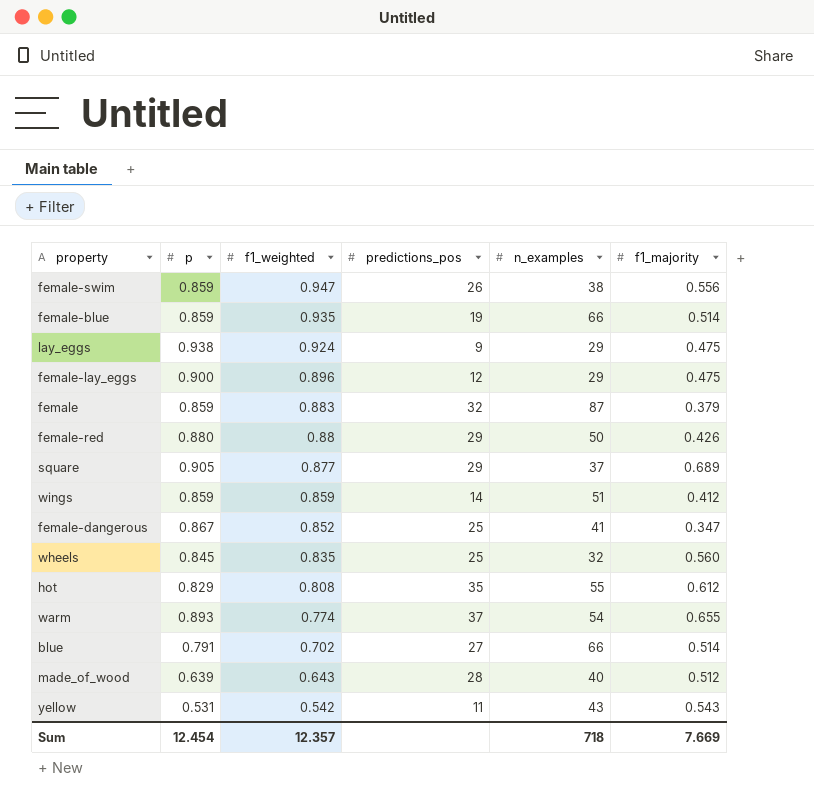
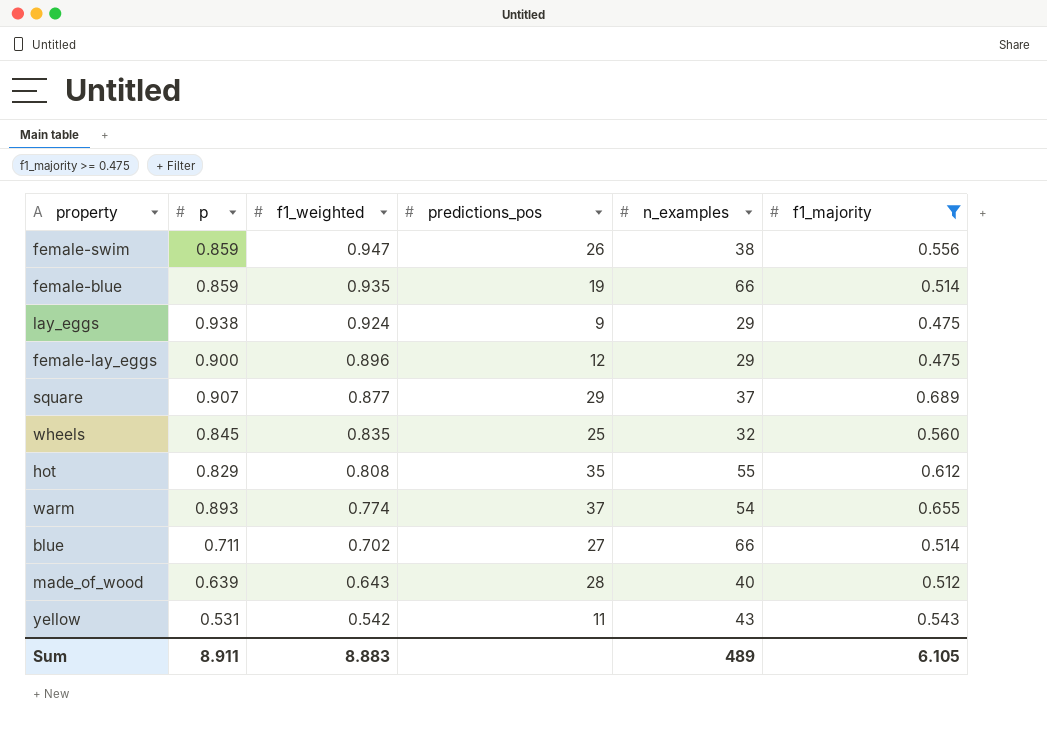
filter: none -> f1_majority >= 0.475
square | p: 0.905 -> 0.907
blue | p: 0.791 -> 0.711
Sum | p: 12.454 -> 8.911
Sum | f1_weighted: 12.357 -> 8.883
Sum | n_examples: 718 -> 489
Sum | f1_majority: 7.669 -> 6.105

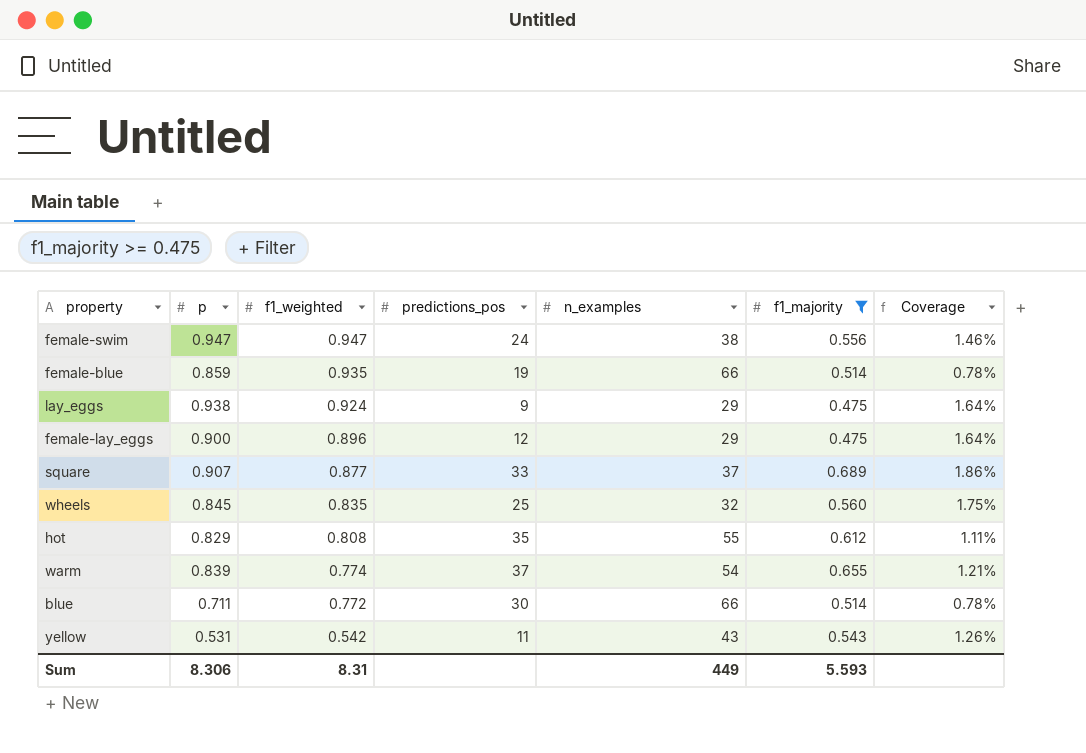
column Coverage | formula: none -> [f1_majority] / [n_examples]
row made_of_wood: 0.639 | 0.643 | 28 | 40 | 0.512 -> none
female-swim | p: 0.859 -> 0.947
female-swim | predictions_pos: 26 -> 24
square | predictions_pos: 29 -> 33
warm | p: 0.893 -> 0.839
blue | f1_weighted: 0.702 -> 0.772
blue | predictions_pos: 27 -> 30
Sum | p: 8.911 -> 8.306
Sum | f1_weighted: 8.883 -> 8.31
Sum | n_examples: 489 -> 449
Sum | f1_majority: 6.105 -> 5.593

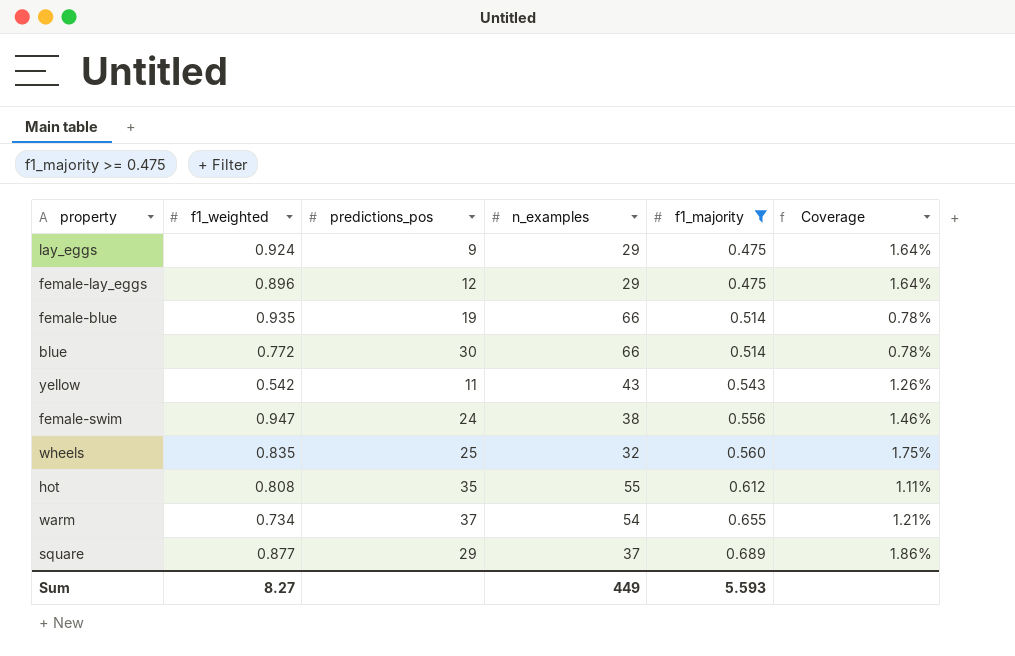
row order: f1_weighted descending -> f1_majority ascending
column p | position: 2 -> none
warm | f1_weighted: 0.774 -> 0.734
square | predictions_pos: 33 -> 29
Sum | f1_weighted: 8.31 -> 8.27

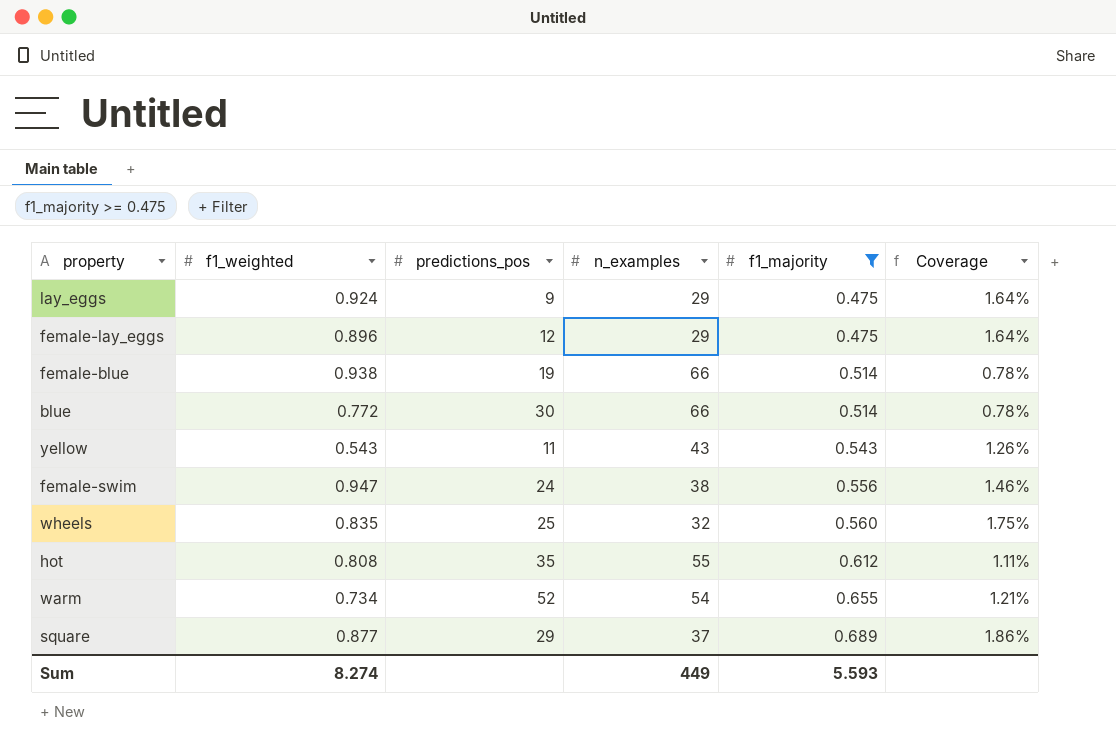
female-blue | f1_weighted: 0.935 -> 0.938
yellow | f1_weighted: 0.542 -> 0.543
warm | predictions_pos: 37 -> 52
Sum | f1_weighted: 8.27 -> 8.274

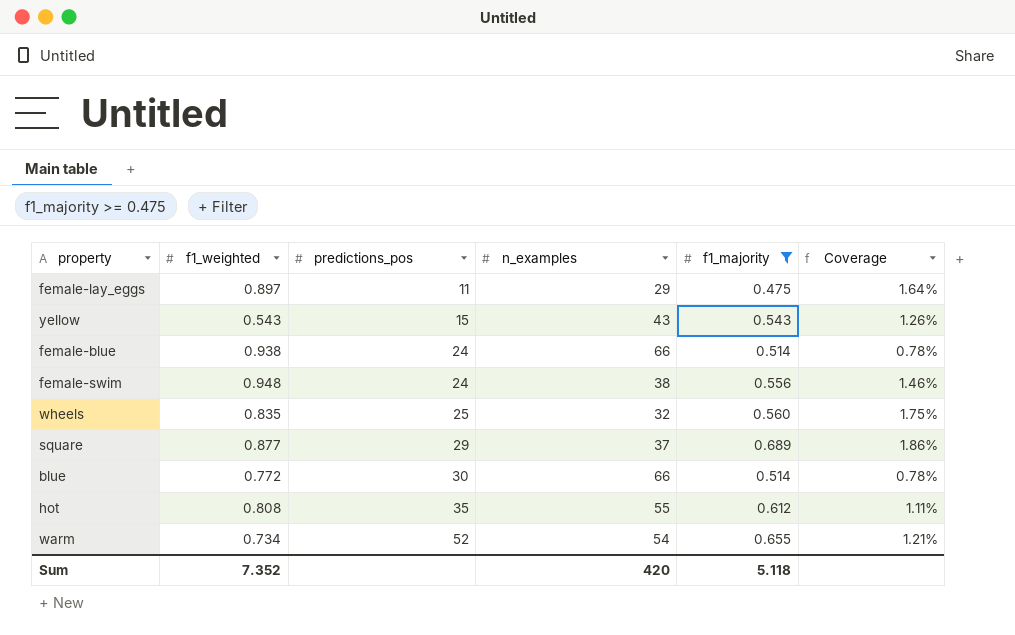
row order: f1_majority ascending -> predictions_pos ascending
row lay_eggs: 0.924 | 9 | 29 | 0.475 | 1.64% -> none
female-lay_eggs | f1_weighted: 0.896 -> 0.897
female-lay_eggs | predictions_pos: 12 -> 11
yellow | predictions_pos: 11 -> 15
female-blue | predictions_pos: 19 -> 24
female-swim | f1_weighted: 0.947 -> 0.948
Sum | f1_weighted: 8.274 -> 7.352
Sum | n_examples: 449 -> 420
Sum | f1_majority: 5.593 -> 5.118

